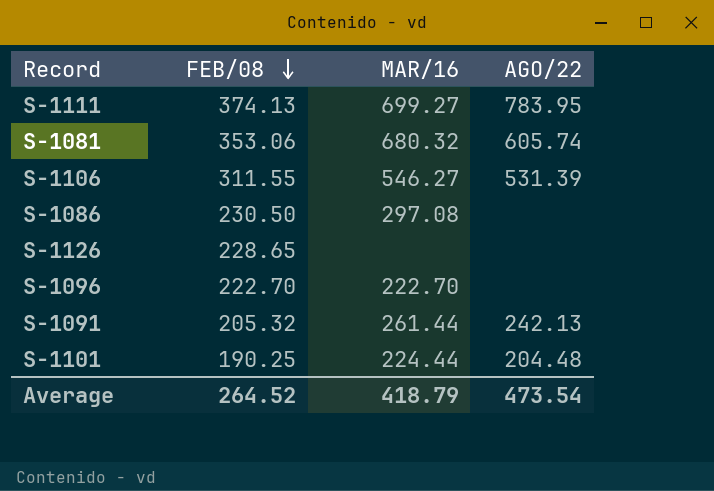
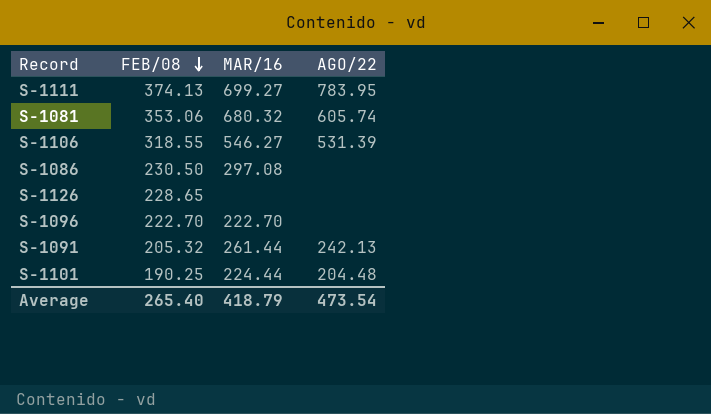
S-1106 | FEB/08: 311.55 -> 318.55
Average | FEB/08: 264.52 -> 265.40

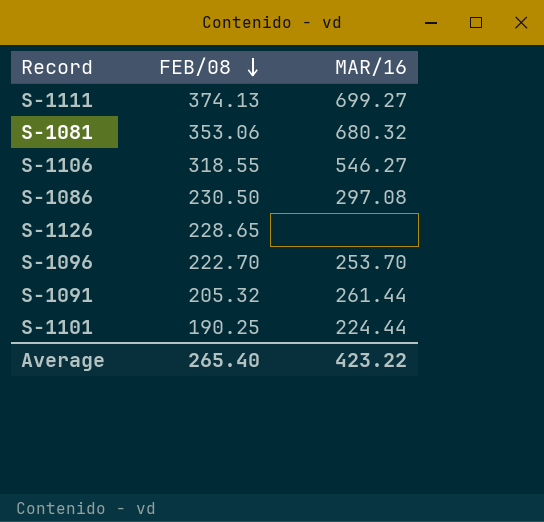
column AGO/22 | position: 4 -> none
S-1096 | MAR/16: 222.70 -> 253.70
Average | MAR/16: 418.79 -> 423.22

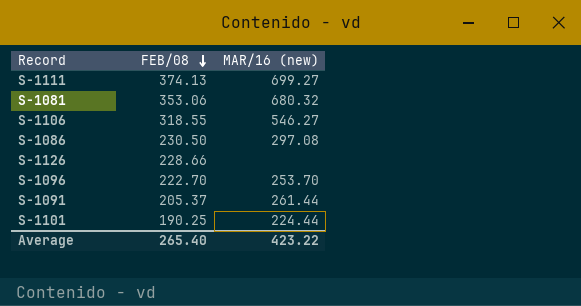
column name: MAR/16 -> MAR/16 (new)
S-1126 | FEB/08: 228.65 -> 228.66
S-1091 | FEB/08: 205.32 -> 205.37

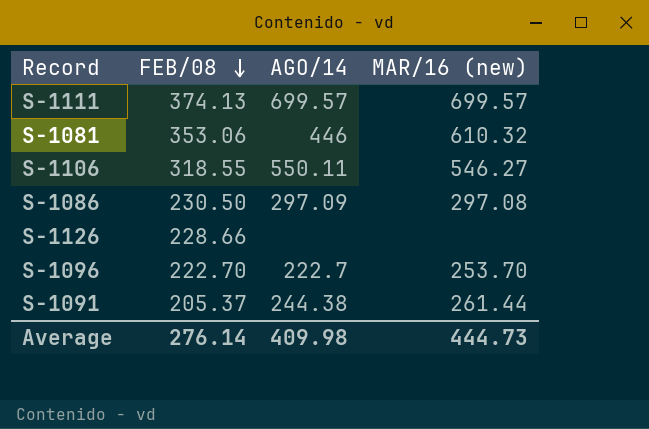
column AGO/14 | position: none -> 3
row S-1101: 190.25 | 224.44 -> none
S-1111 | MAR/16 (new): 699.27 -> 699.57
S-1081 | MAR/16 (new): 680.32 -> 610.32
Average | FEB/08: 265.40 -> 276.14
Average | MAR/16 (new): 423.22 -> 444.73

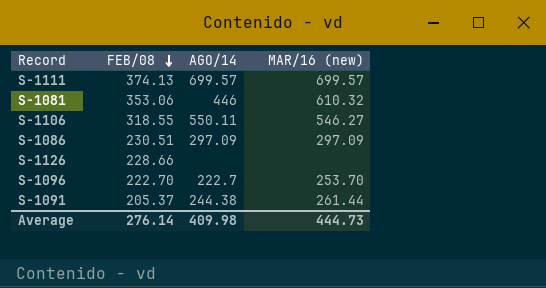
S-1086 | FEB/08: 230.50 -> 230.51
S-1086 | MAR/16 (new): 297.08 -> 297.09

